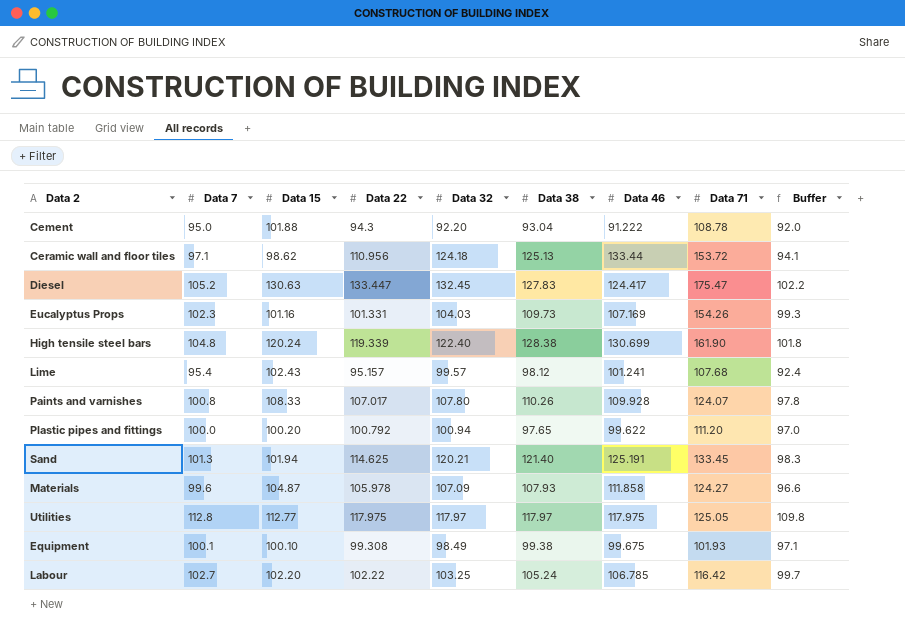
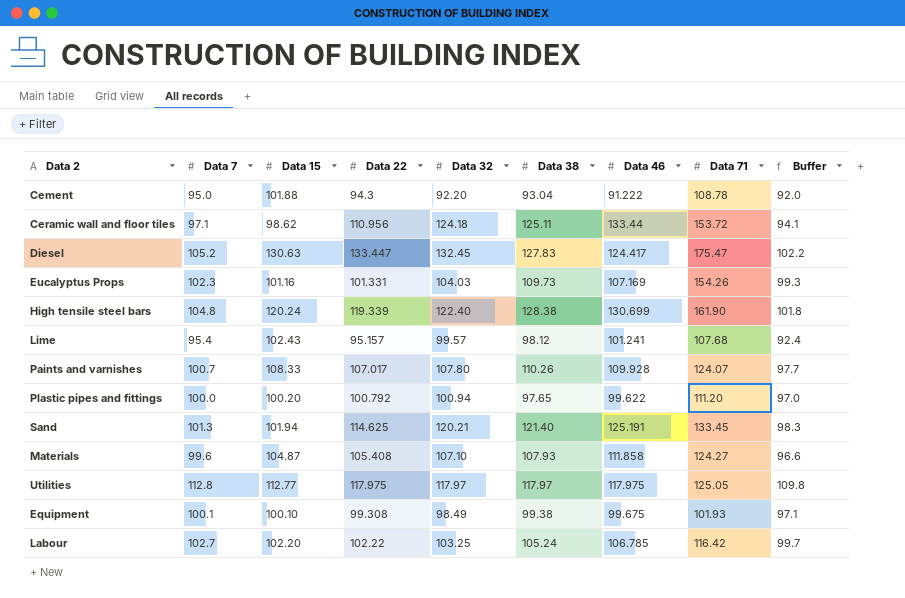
Ceramic wall and floor tiles | Data 38: 125.13 -> 125.11
Paints and varnishes | Data 7: 100.8 -> 100.7
Paints and varnishes | Buffer: 97.8 -> 97.7
Materials | Data 22: 105.978 -> 105.408
Materials | Data 32: 107.09 -> 107.10

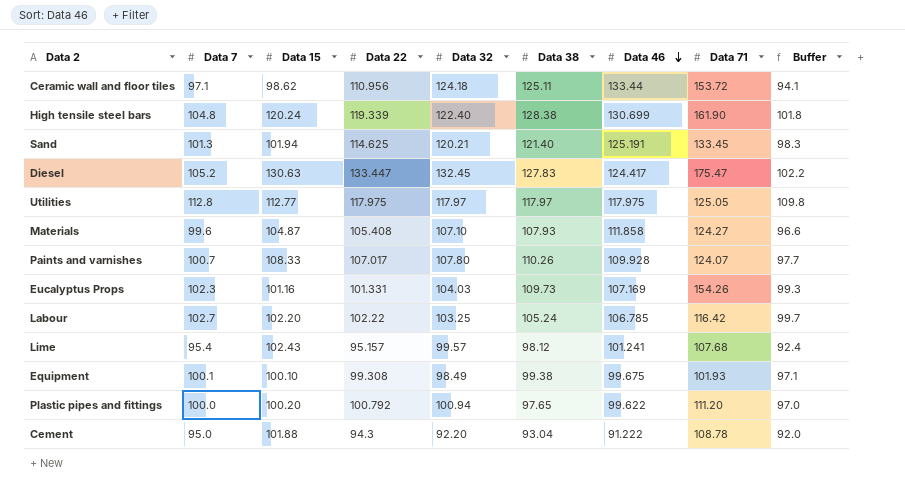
row order: none -> Data 46 descending

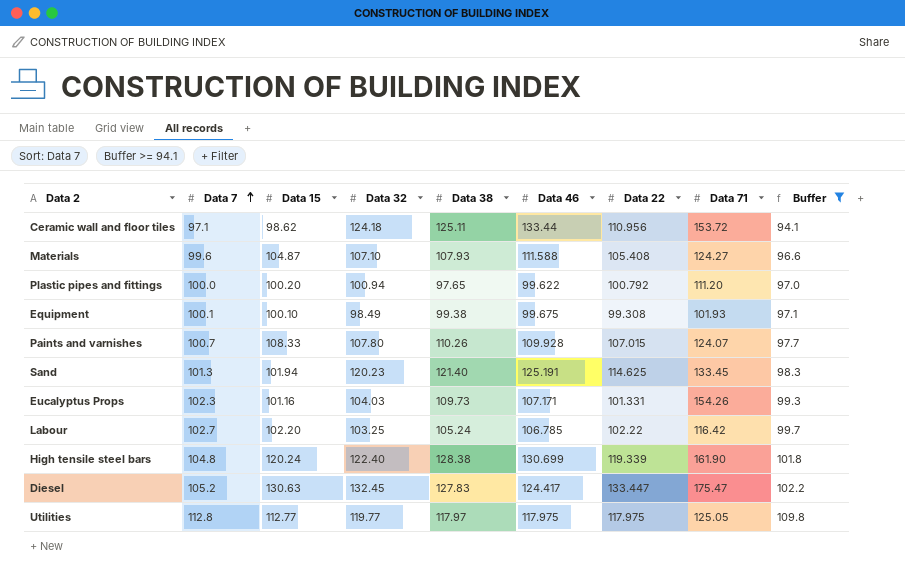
filter: none -> Buffer >= 94.1
row order: Data 46 descending -> Data 7 ascending
column Data 22 | position: 4 -> 7
Materials | Data 46: 111.858 -> 111.588
Paints and varnishes | Data 22: 107.017 -> 107.015
Sand | Data 32: 120.21 -> 120.23
Eucalyptus Props | Data 46: 107.169 -> 107.171
Utilities | Data 32: 117.97 -> 119.77

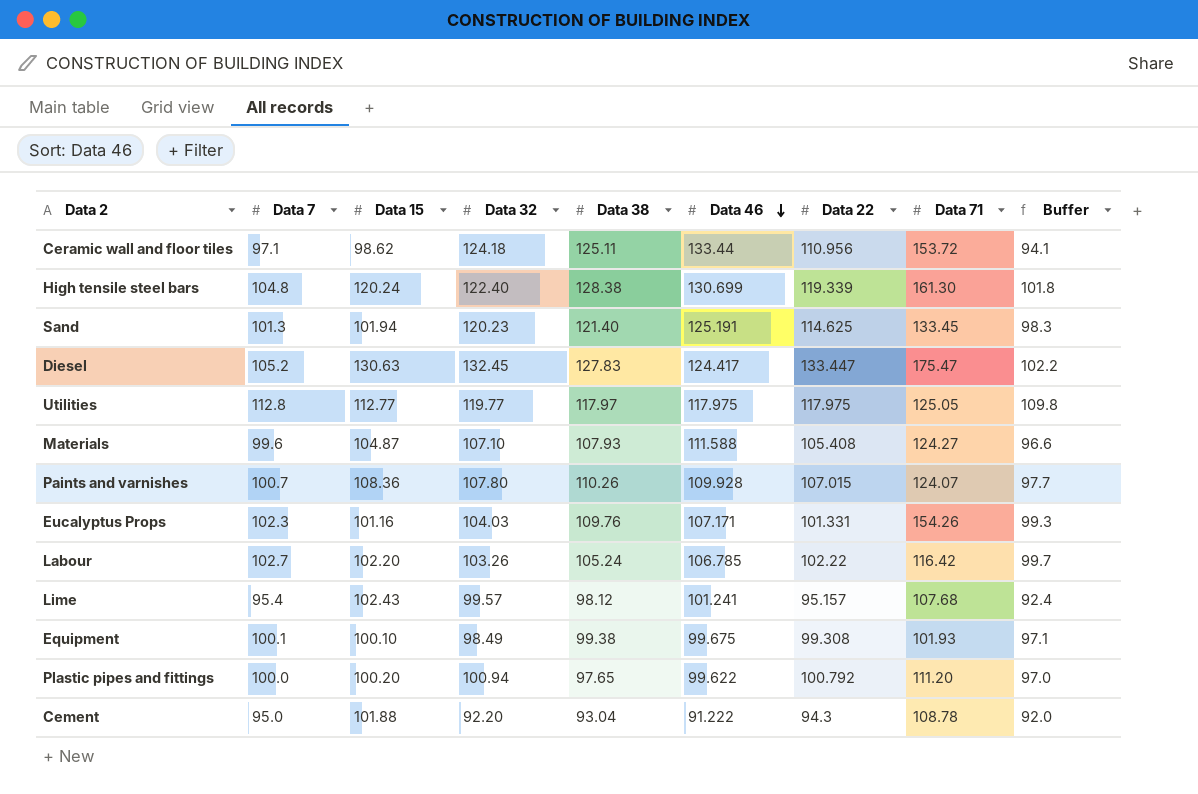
filter: Buffer >= 94.1 -> none
row order: Data 7 ascending -> Data 46 descending
High tensile steel bars | Data 71: 161.90 -> 161.30
Paints and varnishes | Data 15: 108.33 -> 108.36
Eucalyptus Props | Data 38: 109.73 -> 109.76
Labour | Data 32: 103.25 -> 103.26

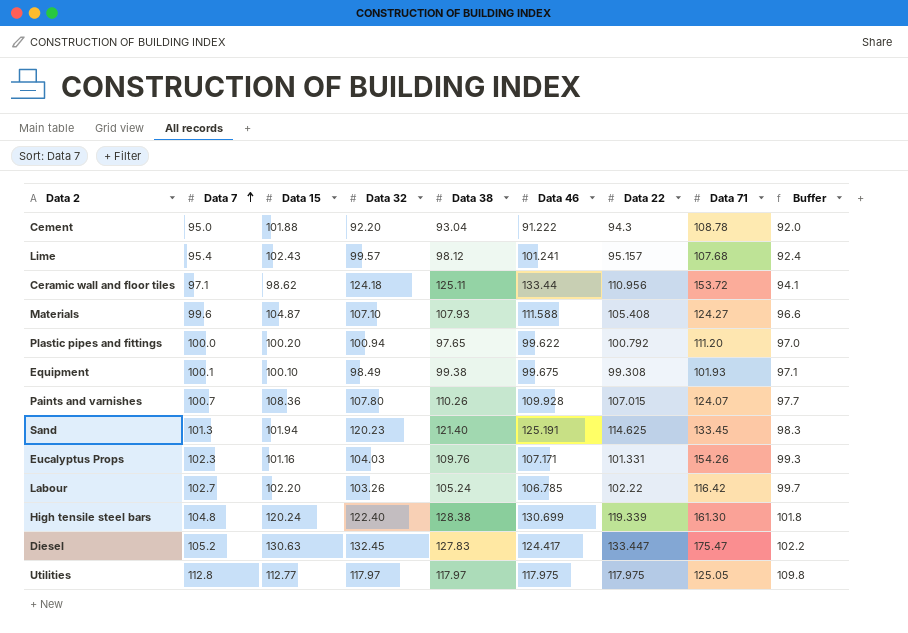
row order: Data 46 descending -> Data 7 ascending
Utilities | Data 32: 119.77 -> 117.97

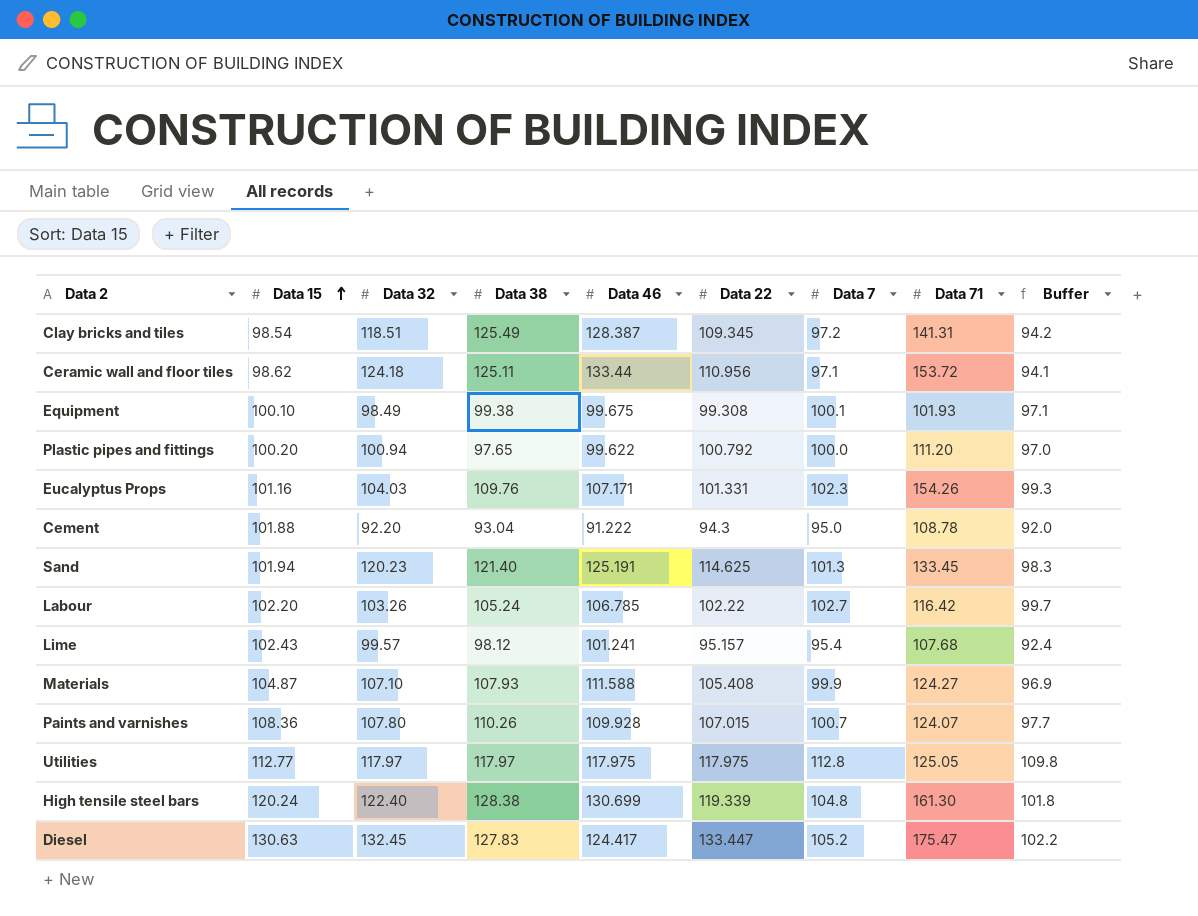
row order: Data 7 ascending -> Data 15 ascending
column Data 7 | position: 2 -> 7
row Clay bricks and tiles: none -> 98.54 | 118.51 | 125.49 | 128.387 | 109.345 | 97.2 | 141.31 | 94.2
Materials | Data 7: 99.6 -> 99.9
Materials | Buffer: 96.6 -> 96.9

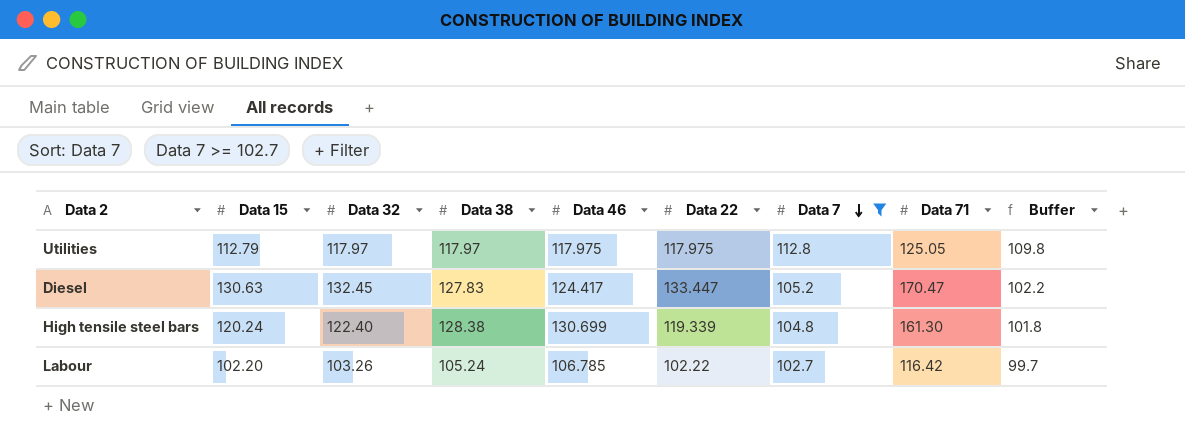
filter: none -> Data 7 >= 102.7
row order: Data 15 ascending -> Data 7 descending
Utilities | Data 15: 112.77 -> 112.79
Diesel | Data 71: 175.47 -> 170.47

